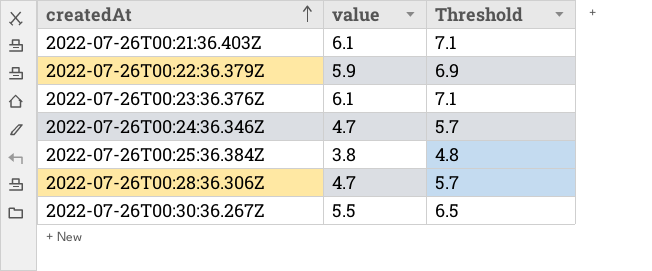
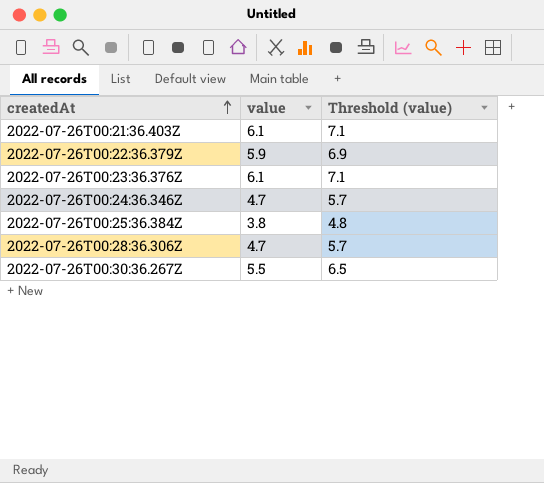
column name: Threshold -> Threshold (value)

